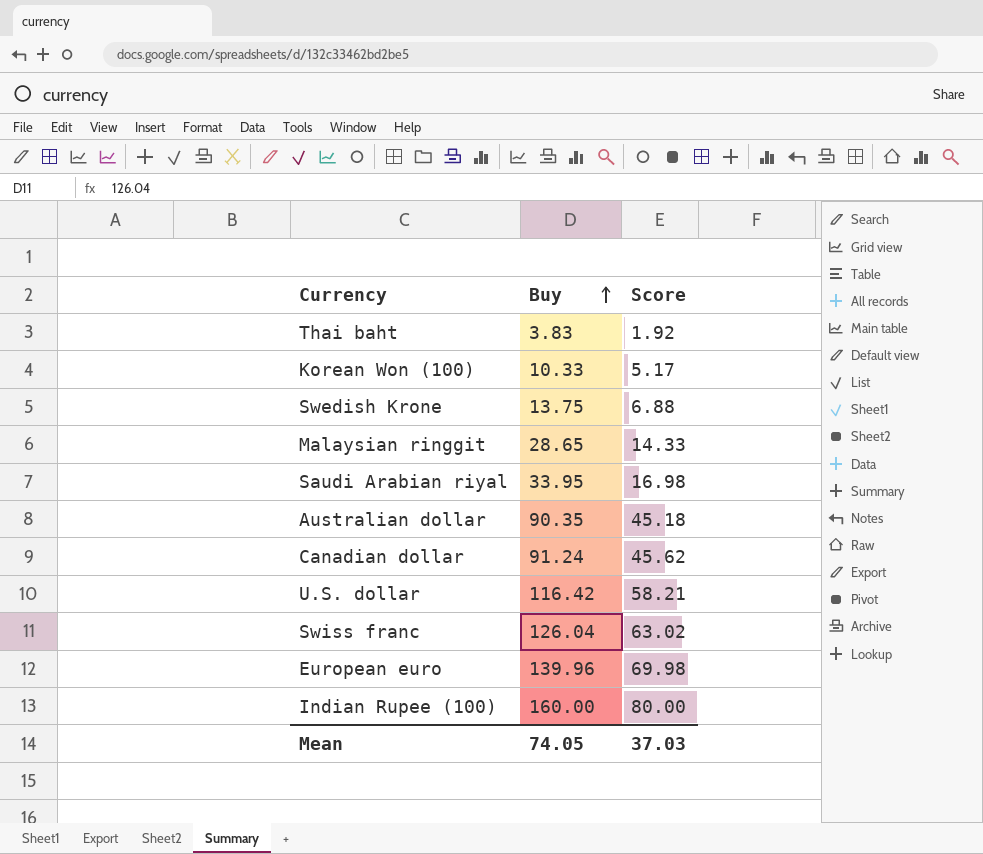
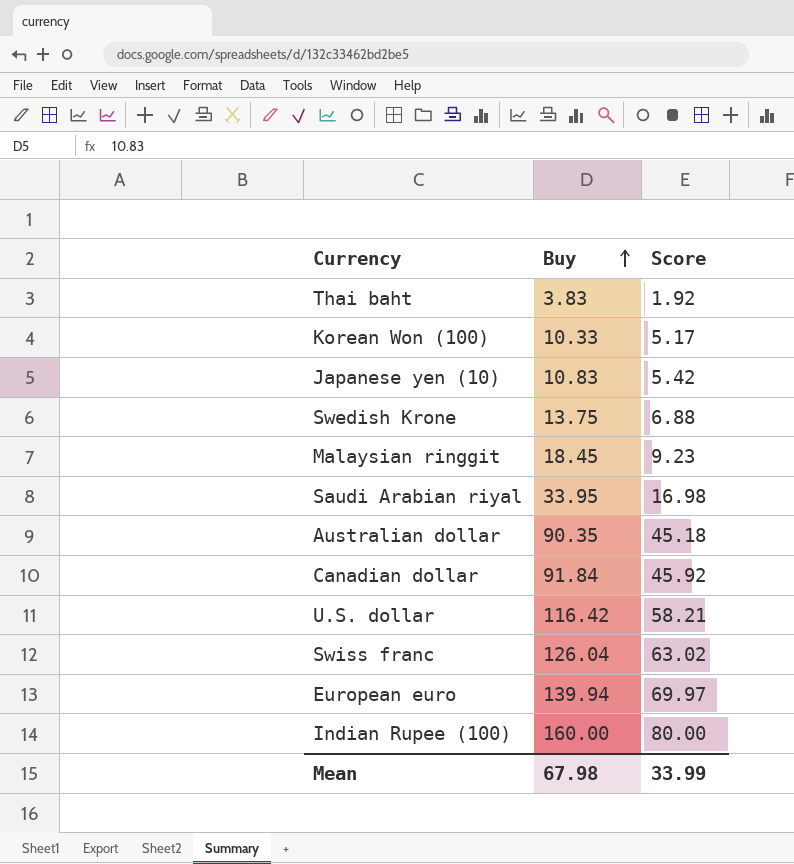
row Japanese yen (10): none -> 10.83 | 5.42
Malaysian ringgit | Buy: 28.65 -> 18.45
Malaysian ringgit | Score: 14.33 -> 9.23
Canadian dollar | Buy: 91.24 -> 91.84
Canadian dollar | Score: 45.62 -> 45.92
European euro | Buy: 139.96 -> 139.94
European euro | Score: 69.98 -> 69.97
Mean | Buy: 74.05 -> 67.98
Mean | Score: 37.03 -> 33.99

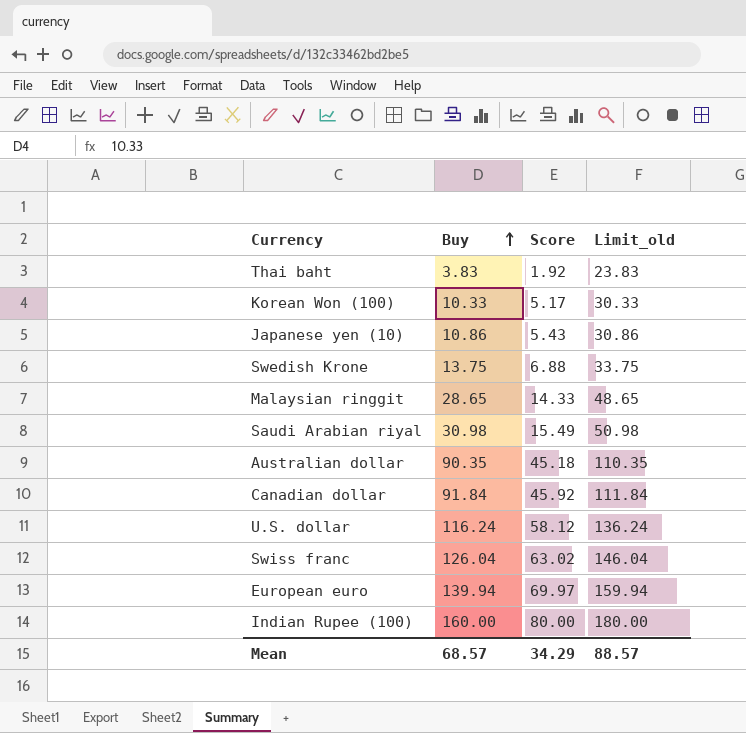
column Limit_old | formula: none -> [Buy] + 20
Japanese yen (10) | Buy: 10.83 -> 10.86
Japanese yen (10) | Score: 5.42 -> 5.43
Malaysian ringgit | Buy: 18.45 -> 28.65
Malaysian ringgit | Score: 9.23 -> 14.33
Saudi Arabian riyal | Buy: 33.95 -> 30.98
Saudi Arabian riyal | Score: 16.98 -> 15.49
U.S. dollar | Buy: 116.42 -> 116.24
U.S. dollar | Score: 58.21 -> 58.12
Mean | Buy: 67.98 -> 68.57
Mean | Score: 33.99 -> 34.29

